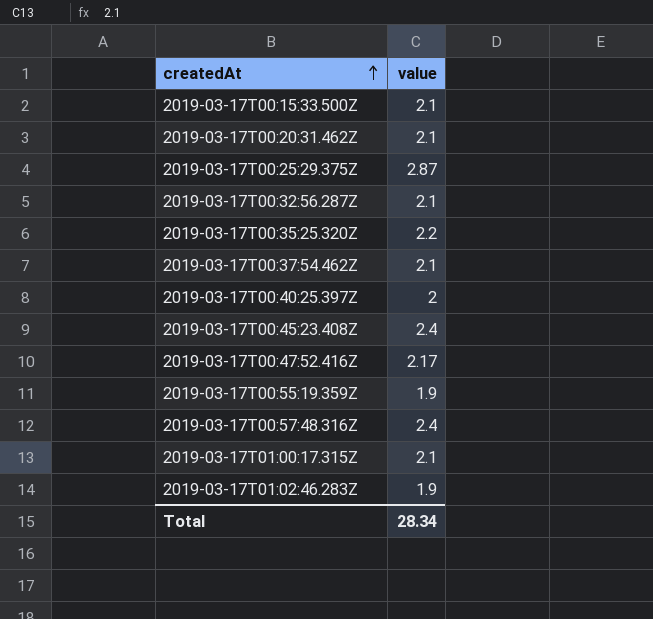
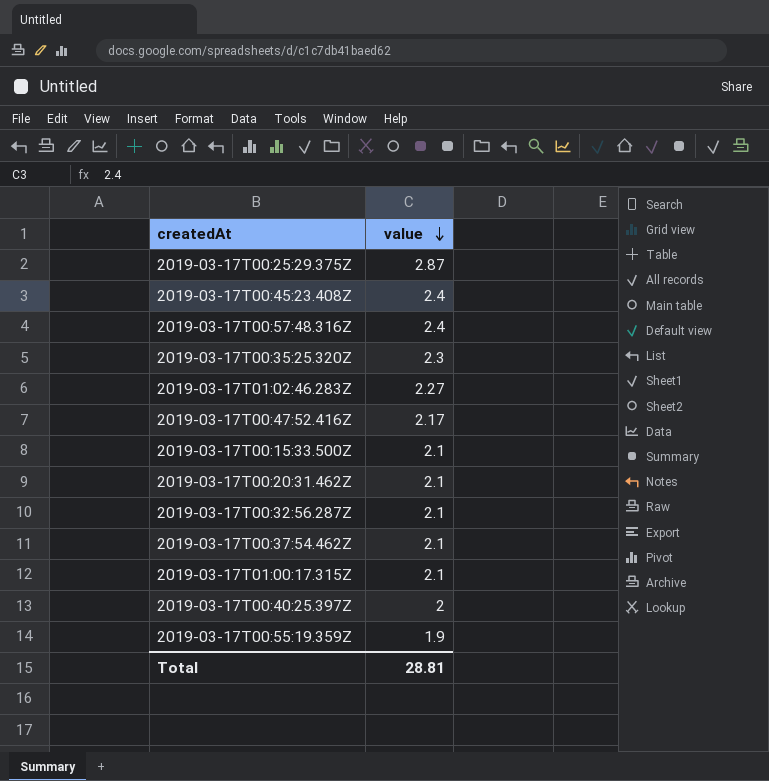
row order: createdAt ascending -> value descending
2019-03-17T00:35:25.320Z | value: 2.2 -> 2.3
2019-03-17T01:02:46.283Z | value: 1.9 -> 2.27
Total | value: 28.34 -> 28.81

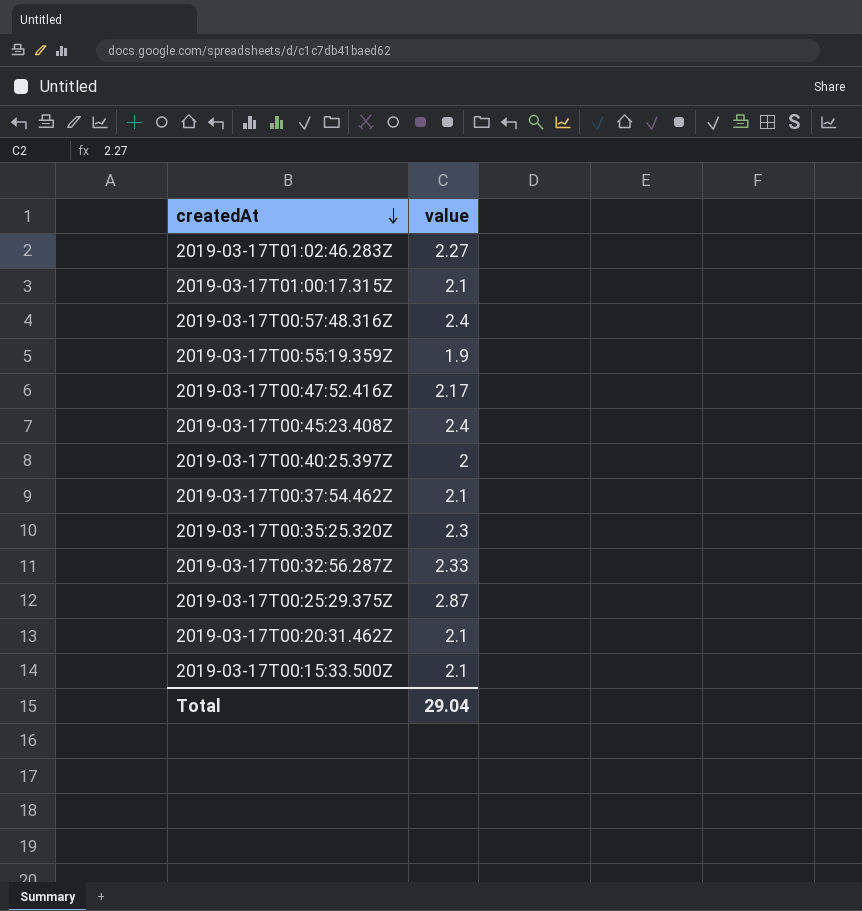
row order: value descending -> createdAt descending
2019-03-17T00:32:56.287Z | value: 2.1 -> 2.33
Total | value: 28.81 -> 29.04

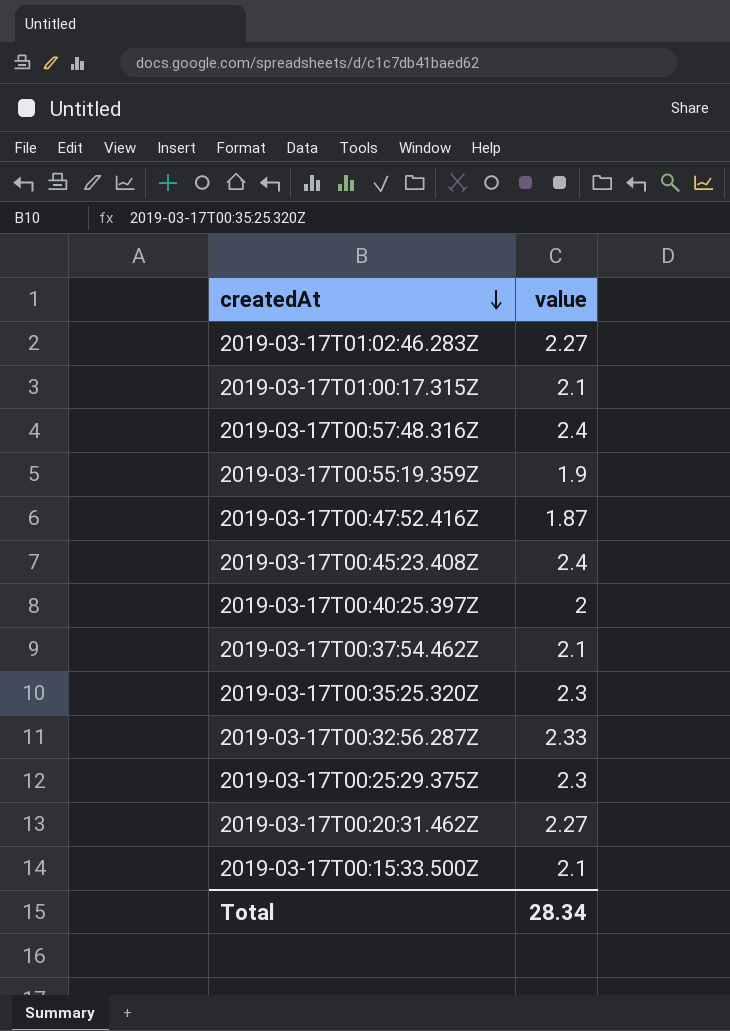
2019-03-17T00:47:52.416Z | value: 2.17 -> 1.87
2019-03-17T00:25:29.375Z | value: 2.87 -> 2.3
2019-03-17T00:20:31.462Z | value: 2.1 -> 2.27
Total | value: 29.04 -> 28.34

